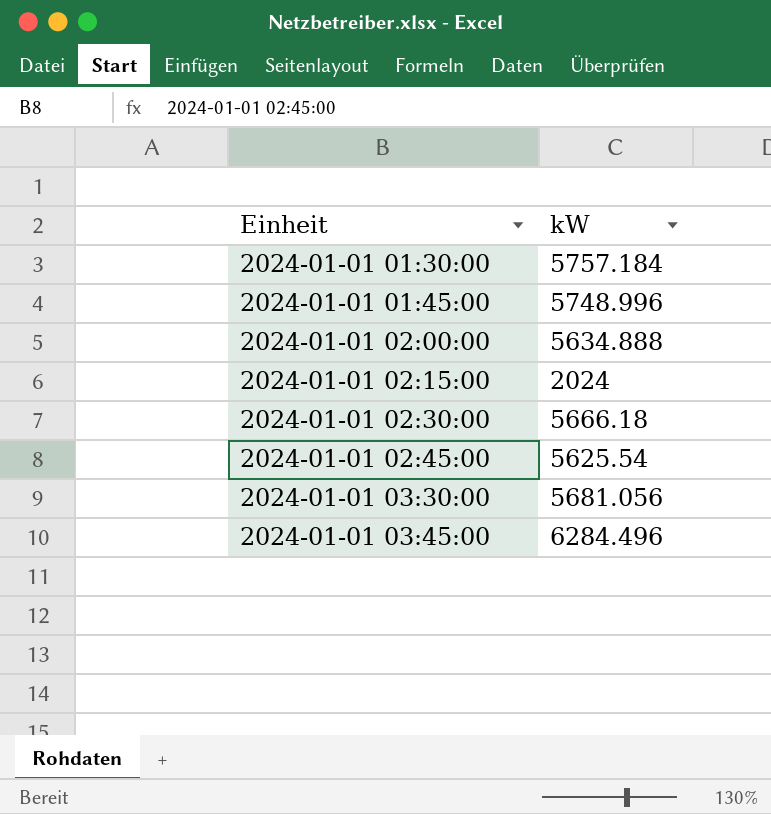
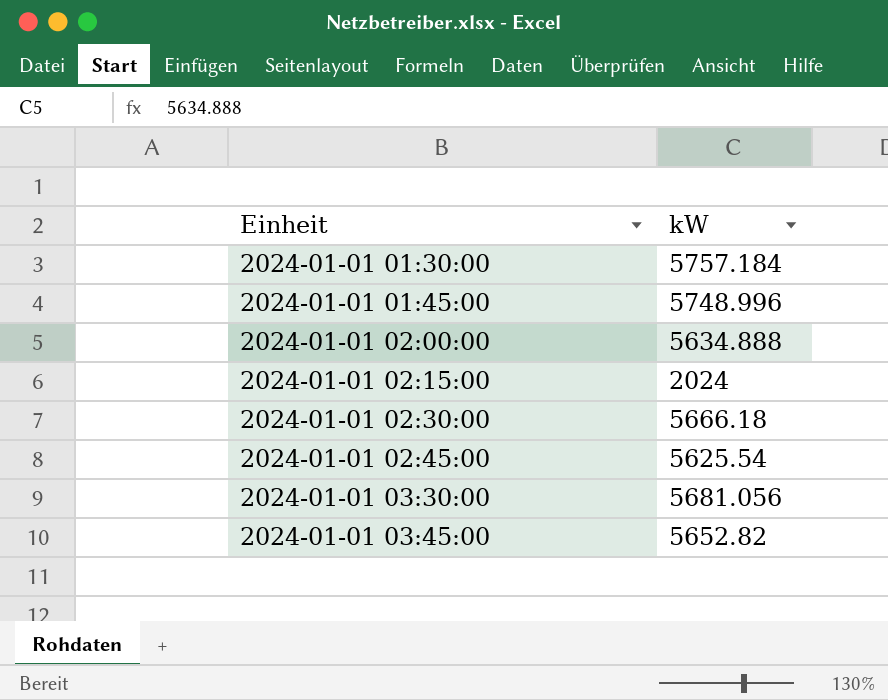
2024-01-01 03:45:00 | kW: 6284.496 -> 5652.82

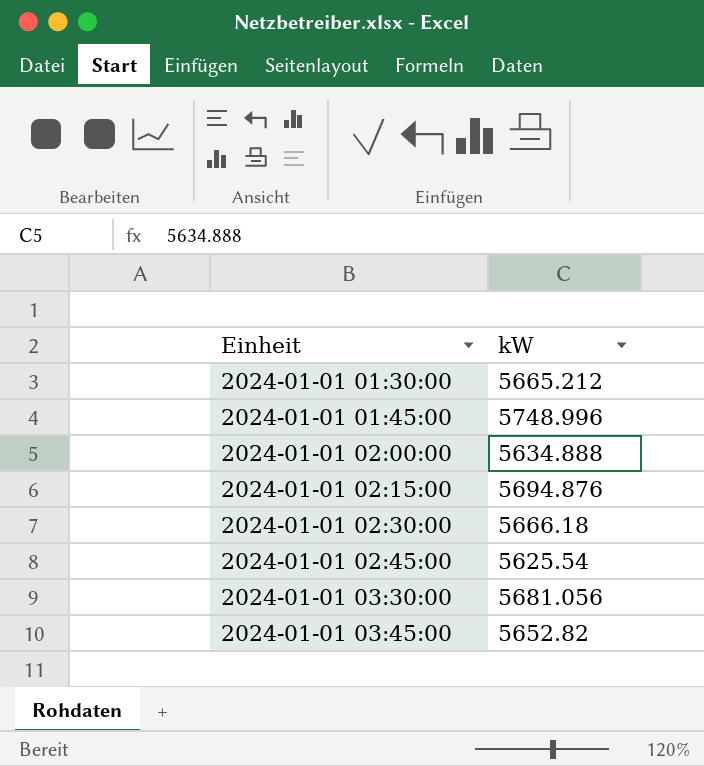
2024-01-01 01:30:00 | kW: 5757.184 -> 5665.212
2024-01-01 02:15:00 | kW: 2024 -> 5694.876

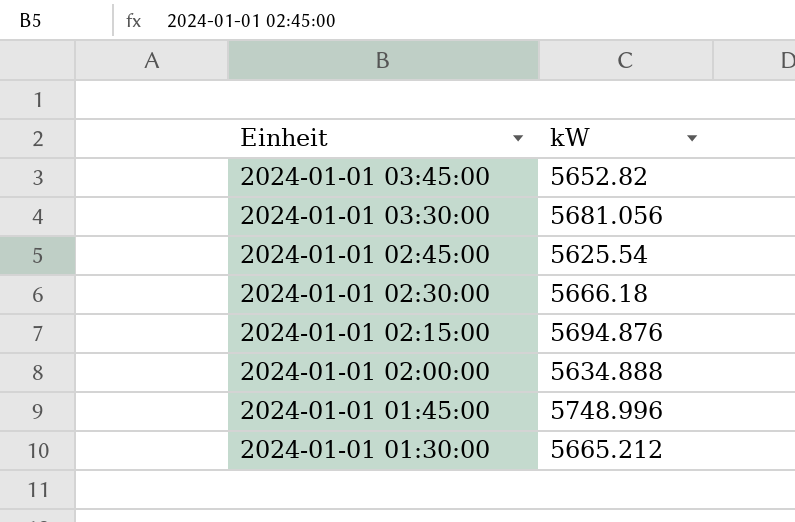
row order: Einheit ascending -> Einheit descending

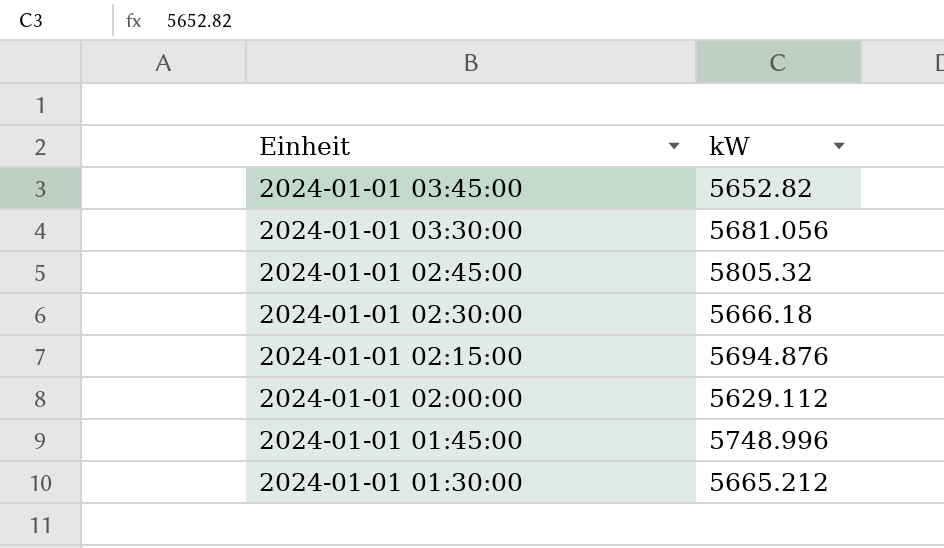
2024-01-01 02:45:00 | kW: 5625.54 -> 5805.32
2024-01-01 02:00:00 | kW: 5634.888 -> 5629.112

